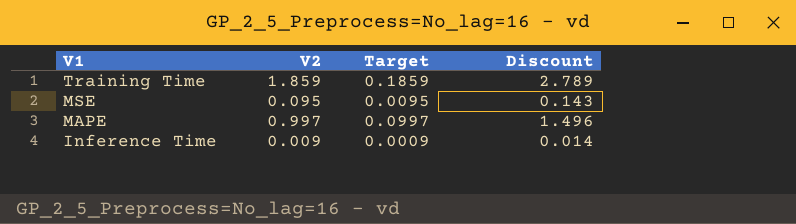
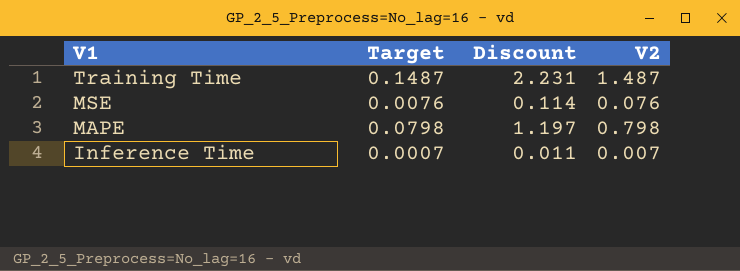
column V2 | position: 2 -> 4
Training Time | Target: 0.1859 -> 0.1487
Training Time | Discount: 2.789 -> 2.231
Training Time | V2: 1.859 -> 1.487
MSE | Target: 0.0095 -> 0.0076
MSE | Discount: 0.143 -> 0.114
MSE | V2: 0.095 -> 0.076
MAPE | Target: 0.0997 -> 0.0798
MAPE | Discount: 1.496 -> 1.197
MAPE | V2: 0.997 -> 0.798
Inference Time | Target: 0.0009 -> 0.0007
Inference Time | Discount: 0.014 -> 0.011
Inference Time | V2: 0.009 -> 0.007

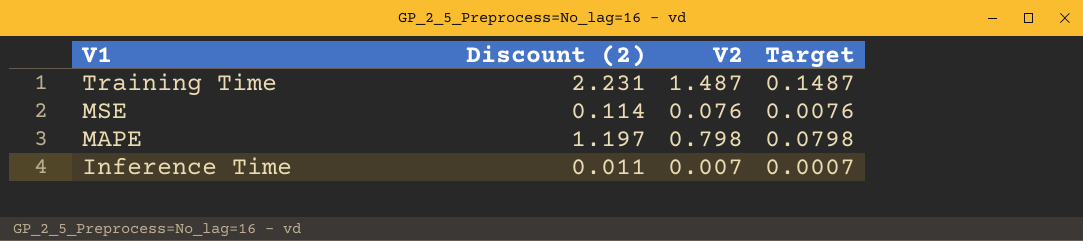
column name: Discount -> Discount (2)
column Target | position: 2 -> 4

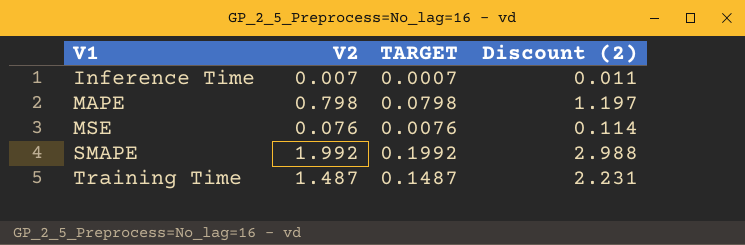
row order: V1 descending -> V1 ascending
column name: Target -> TARGET
column Discount (2) | position: 2 -> 4
row SMAPE: none -> 1.992 | 0.1992 | 2.988

